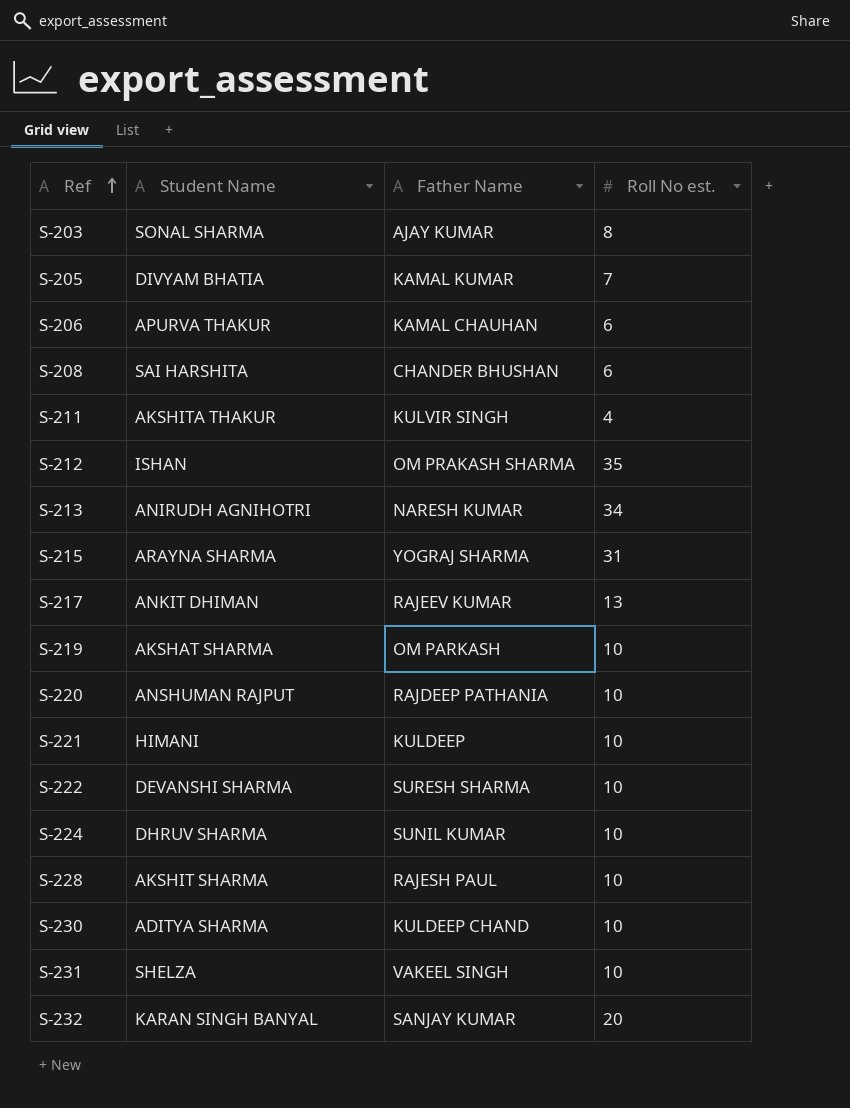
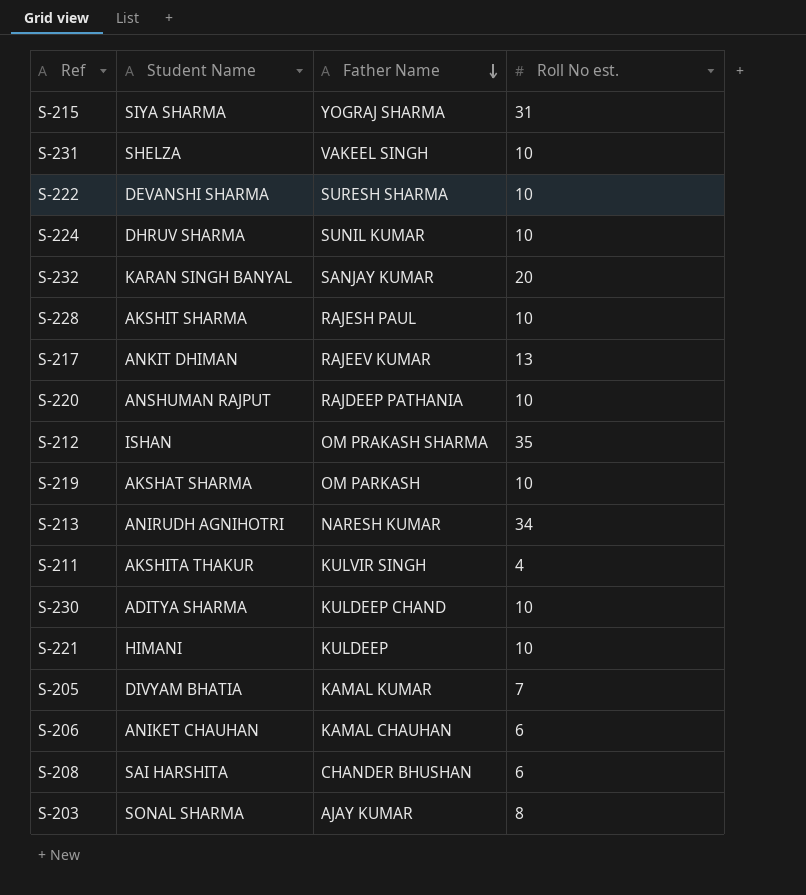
row order: Ref ascending -> Father Name descending
S-215 | Student Name: ARAYNA SHARMA -> SIYA SHARMA
S-206 | Student Name: APURVA THAKUR -> ANIKET CHAUHAN

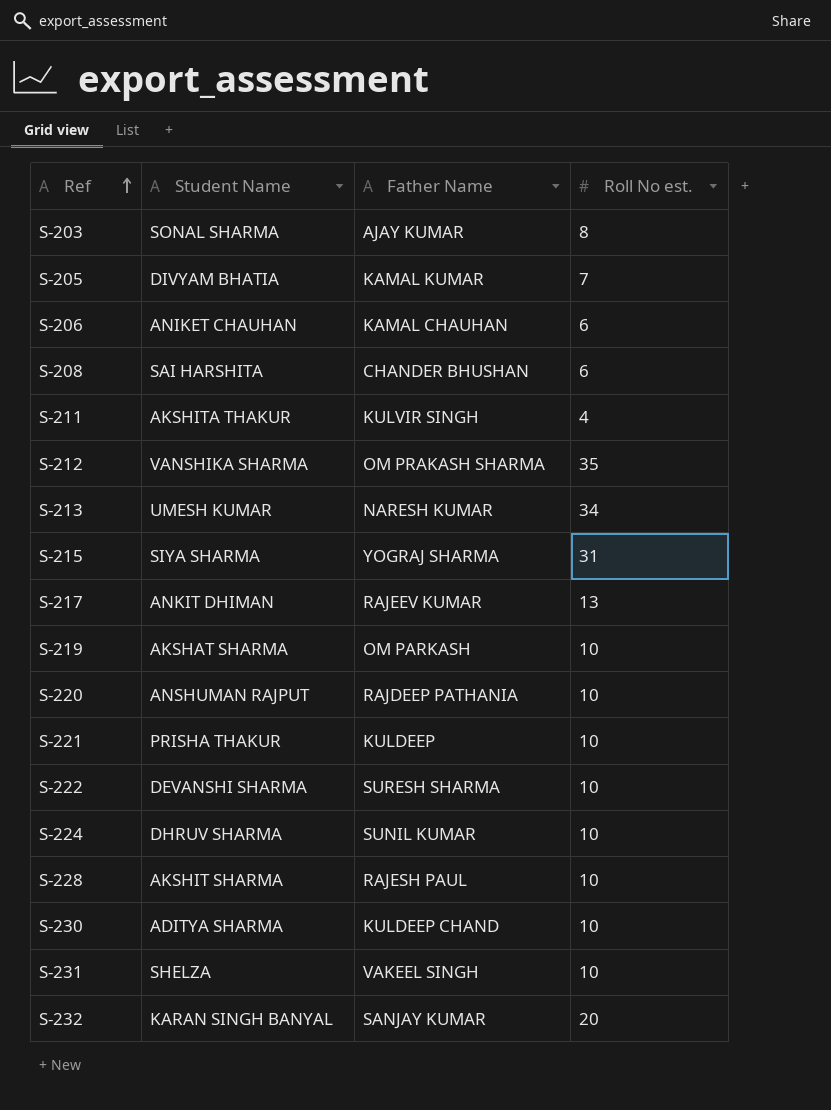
row order: Father Name descending -> Ref ascending
S-212 | Student Name: ISHAN -> VANSHIKA SHARMA
S-213 | Student Name: ANIRUDH AGNIHOTRI -> UMESH KUMAR
S-221 | Student Name: HIMANI -> PRISHA THAKUR

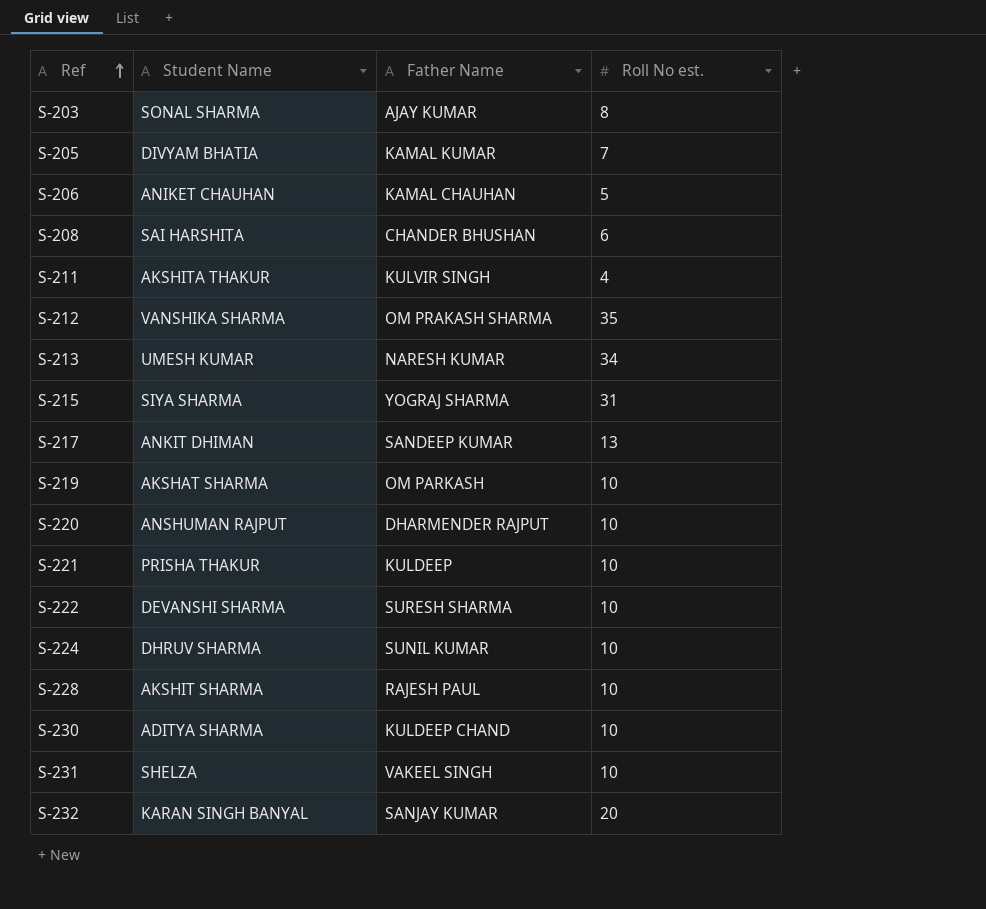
S-206 | Roll No est.: 6 -> 5
S-217 | Father Name: RAJEEV KUMAR -> SANDEEP KUMAR
S-220 | Father Name: RAJDEEP PATHANIA -> DHARMENDER RAJPUT

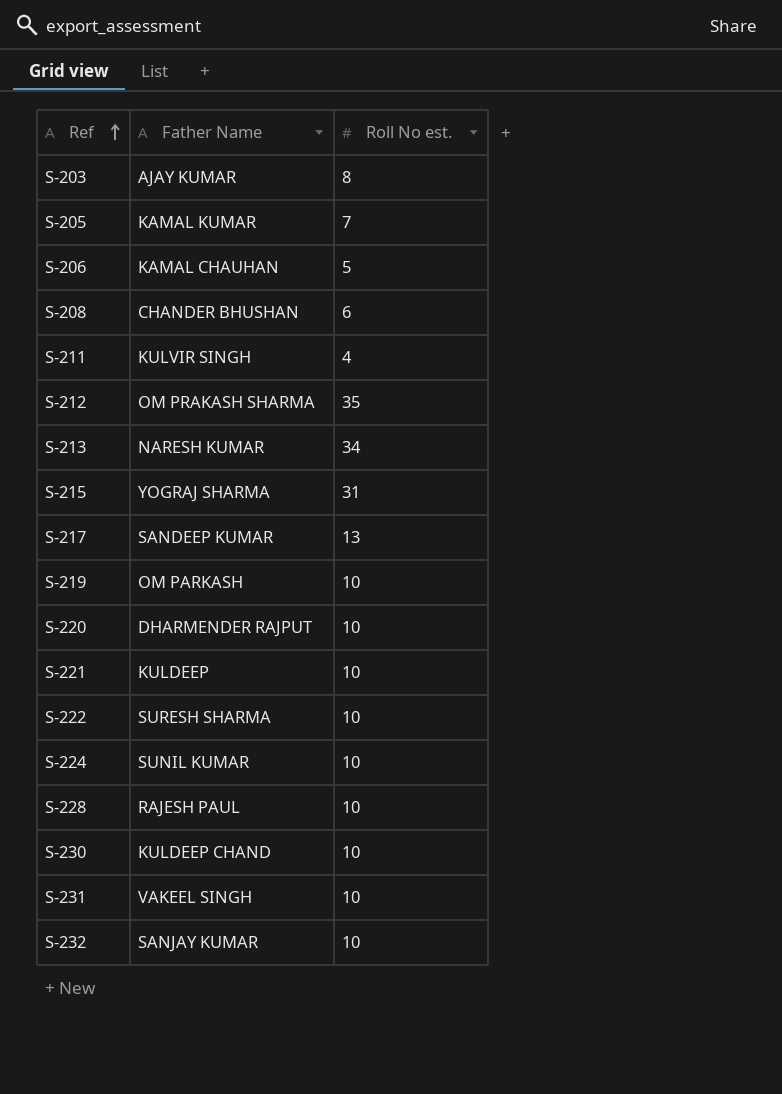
column Student Name | position: 2 -> none
S-232 | Roll No est.: 20 -> 10

